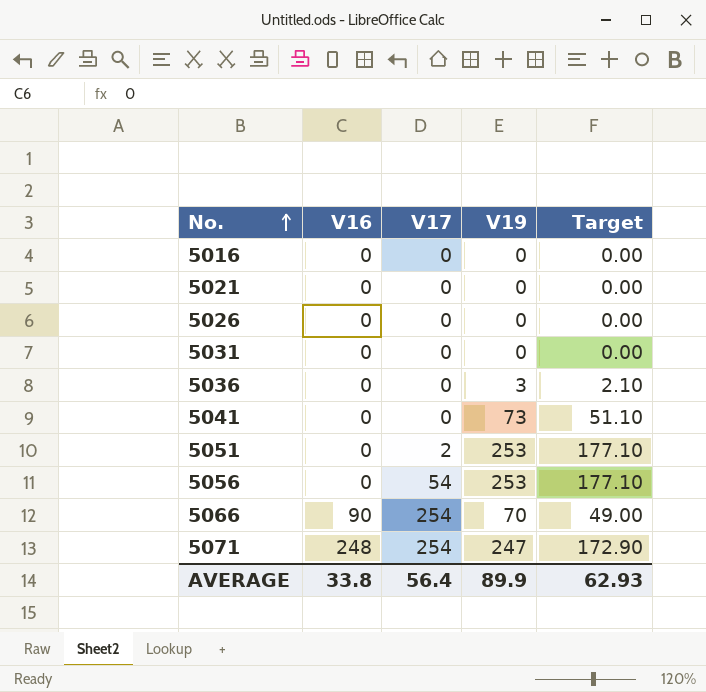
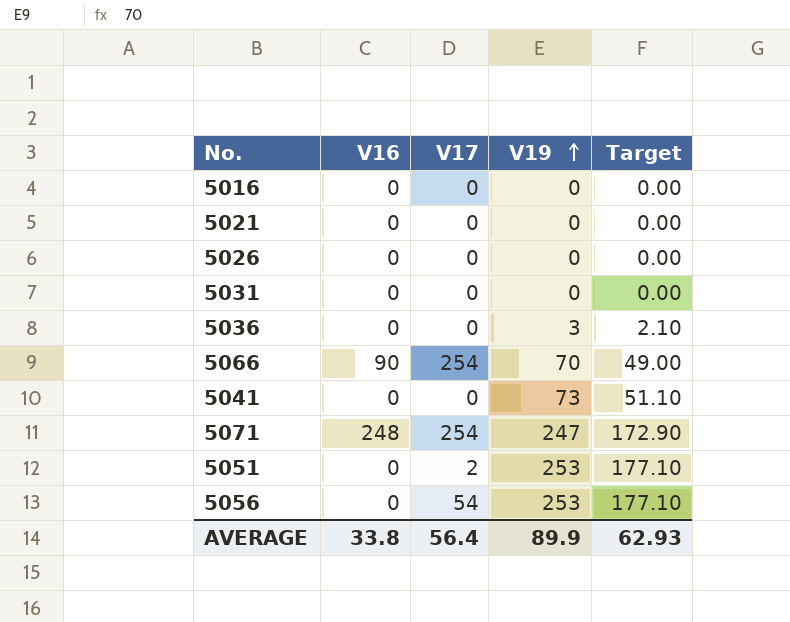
row order: No. ascending -> V19 ascending

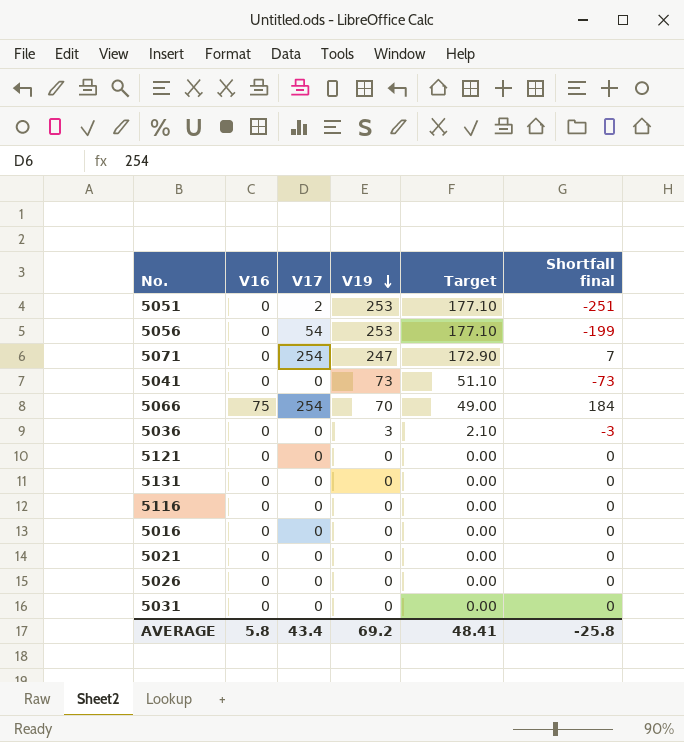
row order: V19 ascending -> V19 descending
column Shortfall final | formula: none -> [V17] - [V19]
5071 | V16: 248 -> 0
5066 | V16: 90 -> 75
row 5121: none -> 0 | 0 | 0 | 0.00 | 0
row 5131: none -> 0 | 0 | 0 | 0.00 | 0
row 5116: none -> 0 | 0 | 0 | 0.00 | 0
AVERAGE | V16: 33.8 -> 5.8
AVERAGE | V17: 56.4 -> 43.4
AVERAGE | V19: 89.9 -> 69.2
AVERAGE | Target: 62.93 -> 48.41

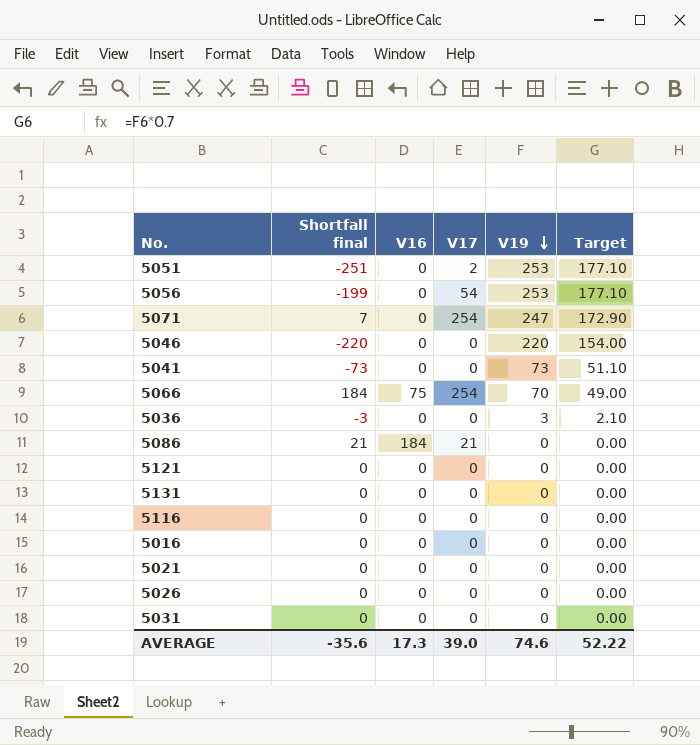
column Shortfall final | position: 6 -> 2
row 5046: none -> -220 | 0 | 0 | 220 | 154.00
row 5086: none -> 21 | 184 | 21 | 0 | 0.00
AVERAGE | Shortfall final: -25.8 -> -35.6
AVERAGE | V16: 5.8 -> 17.3
AVERAGE | V17: 43.4 -> 39.0
AVERAGE | V19: 69.2 -> 74.6
AVERAGE | Target: 48.41 -> 52.22

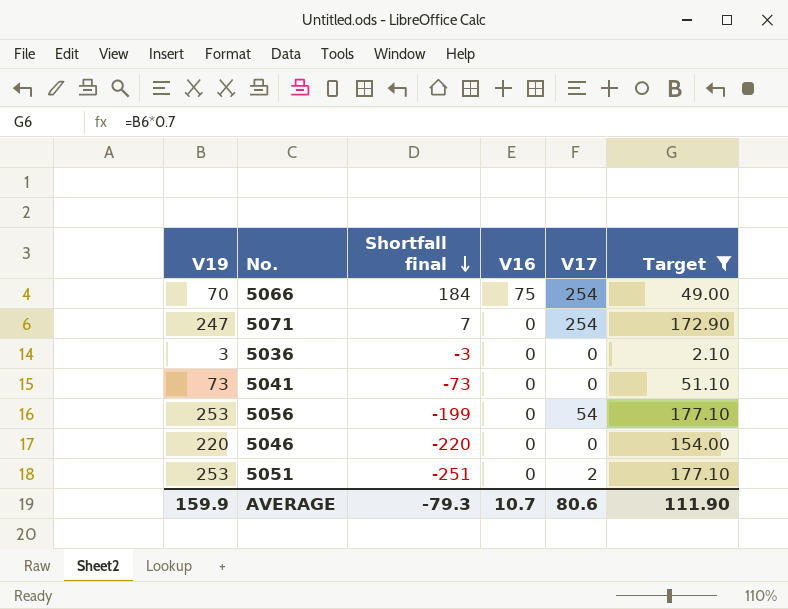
filter: none -> Target != 0.00
row order: V19 descending -> Shortfall final descending
column V19 | position: 5 -> 1
AVERAGE | V19: 74.6 -> 159.9
AVERAGE | Shortfall final: -35.6 -> -79.3
AVERAGE | V16: 17.3 -> 10.7
AVERAGE | V17: 39.0 -> 80.6
AVERAGE | Target: 52.22 -> 111.90

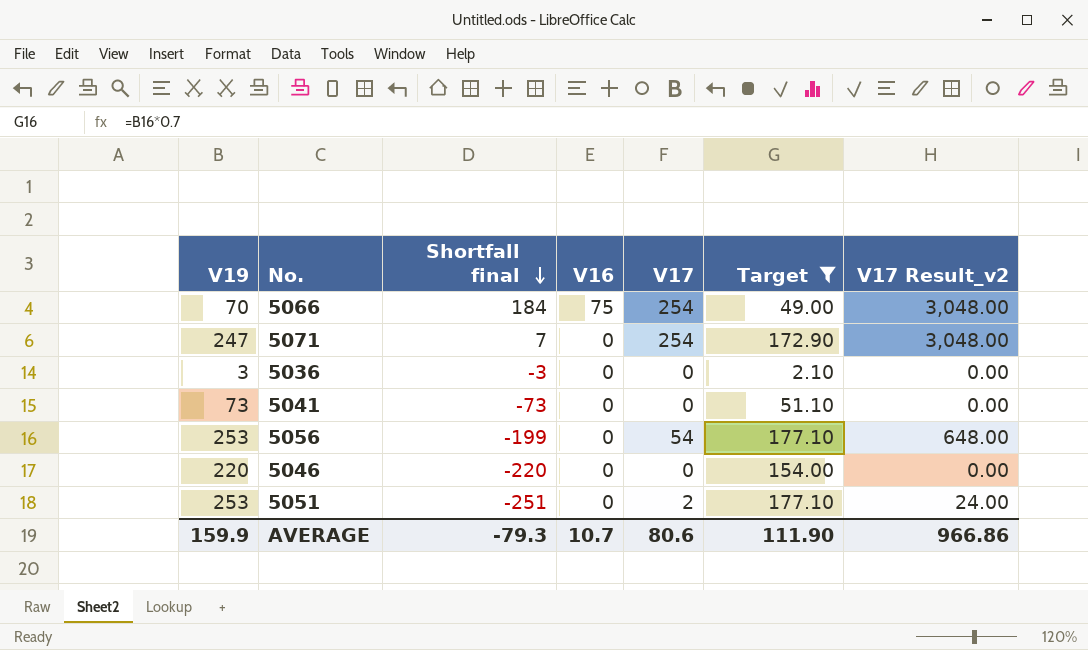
column V17 Result_v2 | formula: none -> [V17] * 12

